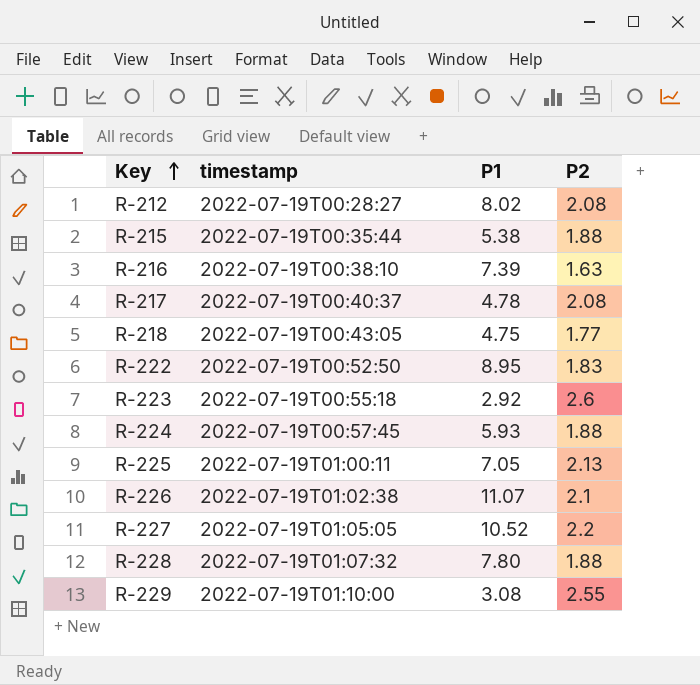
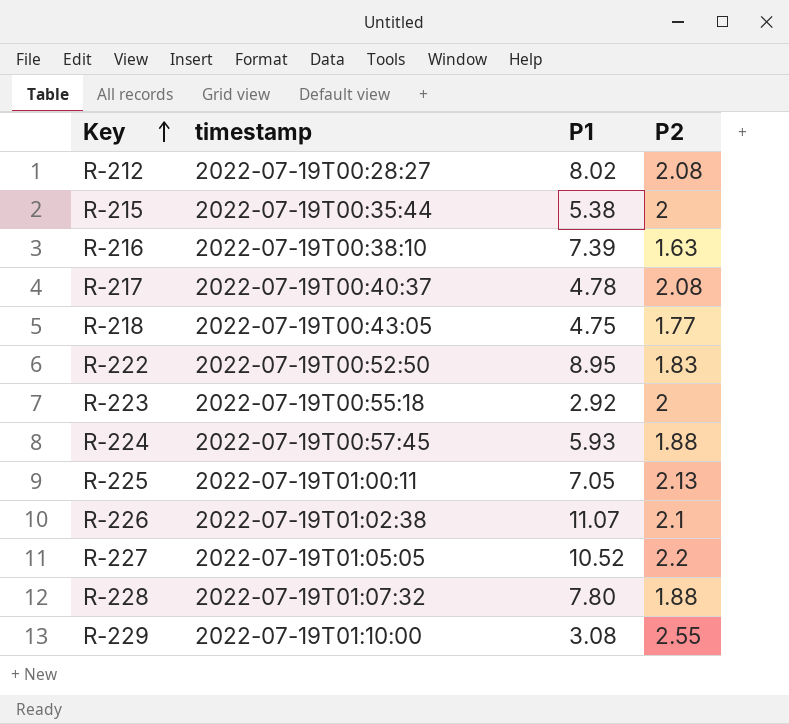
R-215 | P2: 1.88 -> 2
R-223 | P2: 2.6 -> 2

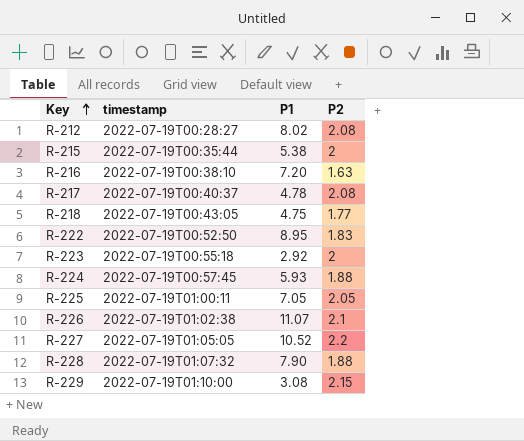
R-216 | P1: 7.39 -> 7.20
R-225 | P2: 2.13 -> 2.05
R-228 | P1: 7.80 -> 7.90
R-229 | P2: 2.55 -> 2.15

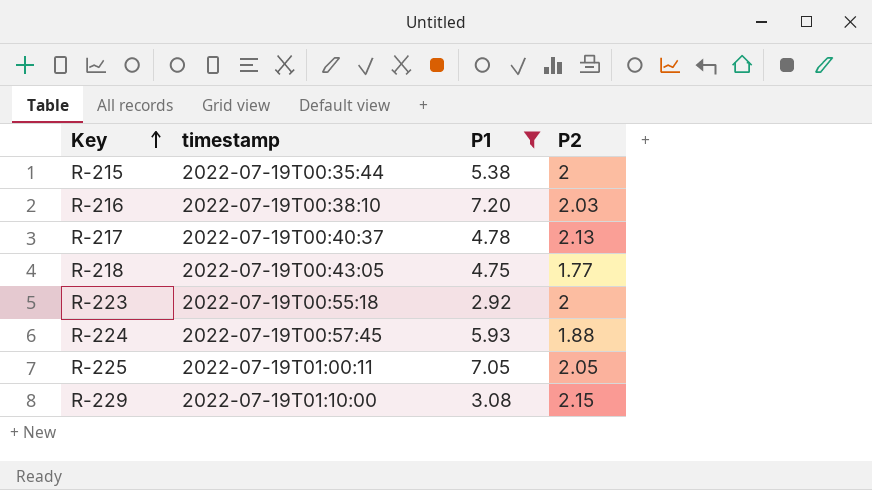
filter: none -> P1 <= 7.20
R-216 | P2: 1.63 -> 2.03
R-217 | P2: 2.08 -> 2.13

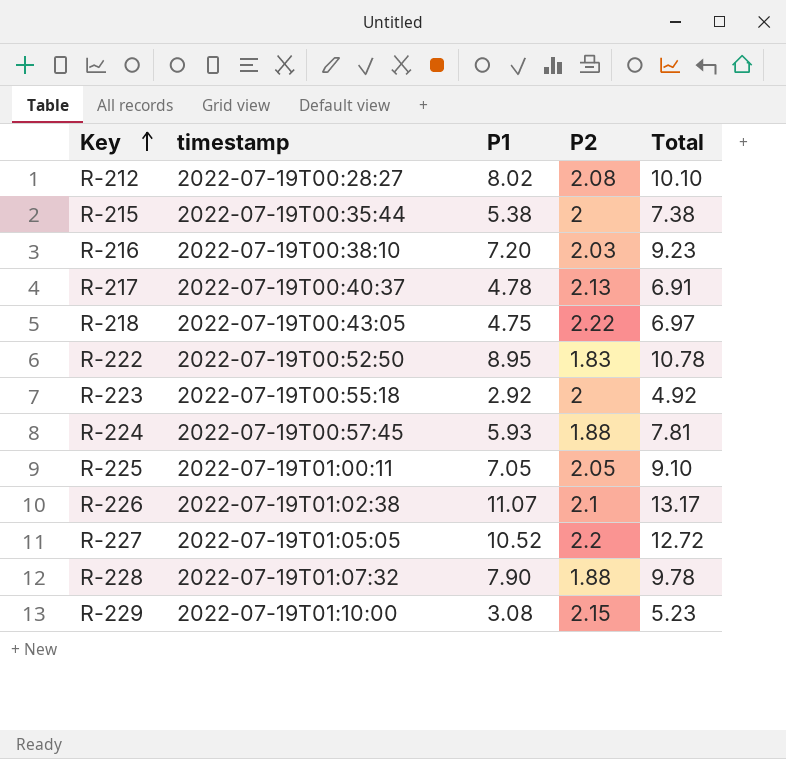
filter: P1 <= 7.20 -> none
column Total | formula: none -> [P1] + [P2]
R-218 | P2: 1.77 -> 2.22

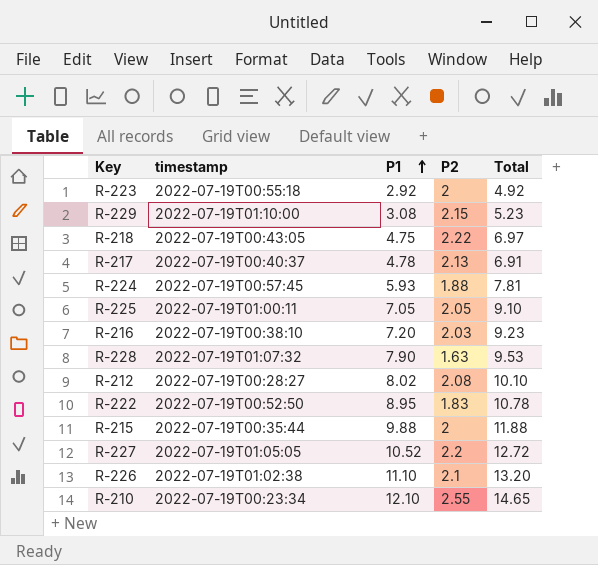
row order: Key ascending -> P1 ascending
R-228 | P2: 1.88 -> 1.63
R-228 | Total: 9.78 -> 9.53
R-215 | P1: 5.38 -> 9.88
R-215 | Total: 7.38 -> 11.88
R-226 | P1: 11.07 -> 11.10
R-226 | Total: 13.17 -> 13.20
row R-210: none -> 2022-07-19T00:23:34 | 12.10 | 2.55 | 14.65

